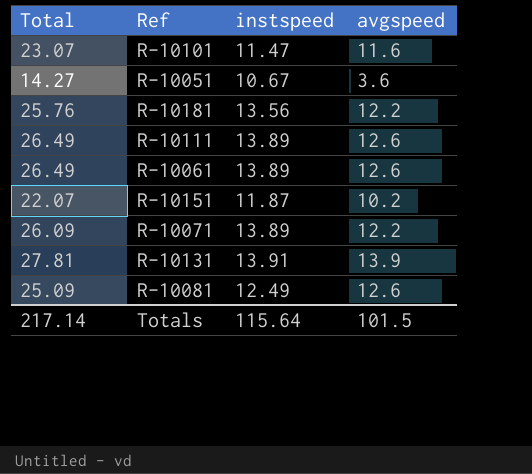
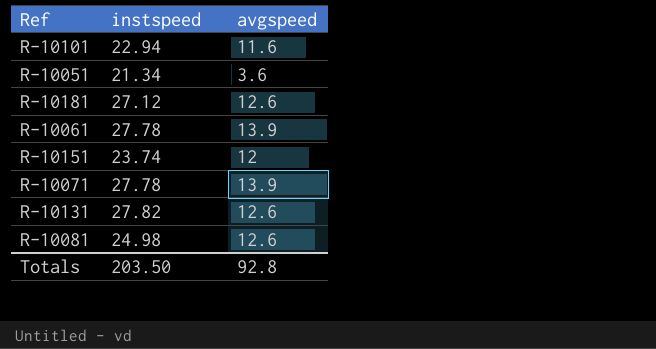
column Total | formula: [instspeed] + [avgspeed] -> none
row R-10111: 26.49 | 13.89 | 12.6 -> none
R-10101 | instspeed: 11.47 -> 22.94
R-10051 | instspeed: 10.67 -> 21.34
R-10181 | instspeed: 13.56 -> 27.12
R-10181 | avgspeed: 12.2 -> 12.6
R-10061 | instspeed: 13.89 -> 27.78
R-10061 | avgspeed: 12.6 -> 13.9
R-10151 | instspeed: 11.87 -> 23.74
R-10151 | avgspeed: 10.2 -> 12
R-10071 | instspeed: 13.89 -> 27.78
R-10071 | avgspeed: 12.2 -> 13.9
R-10131 | instspeed: 13.91 -> 27.82
R-10131 | avgspeed: 13.9 -> 12.6
R-10081 | instspeed: 12.49 -> 24.98
Totals | instspeed: 115.64 -> 203.50
Totals | avgspeed: 101.5 -> 92.8

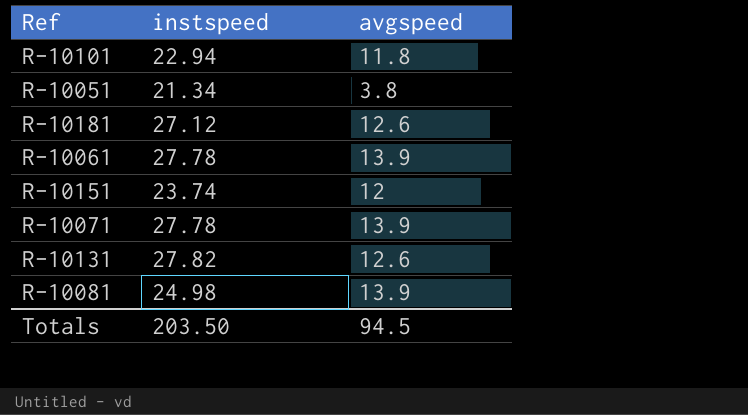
R-10101 | avgspeed: 11.6 -> 11.8
R-10051 | avgspeed: 3.6 -> 3.8
R-10081 | avgspeed: 12.6 -> 13.9
Totals | avgspeed: 92.8 -> 94.5

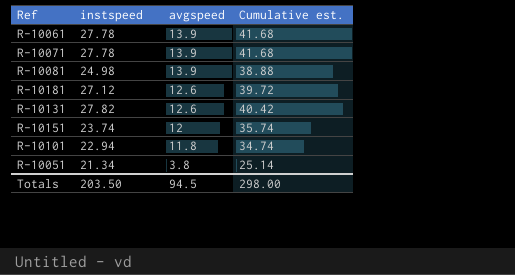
row order: none -> avgspeed descending
column Cumulative est. | formula: none -> [instspeed] + [avgspeed]

